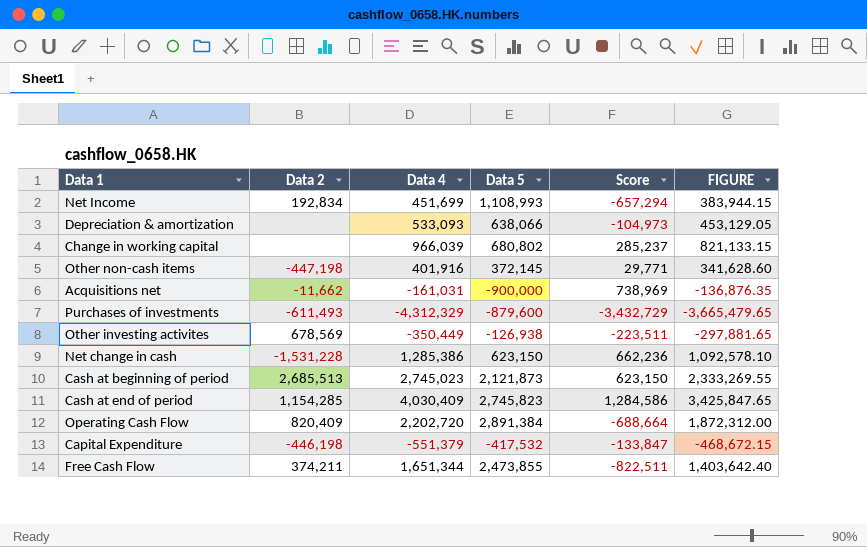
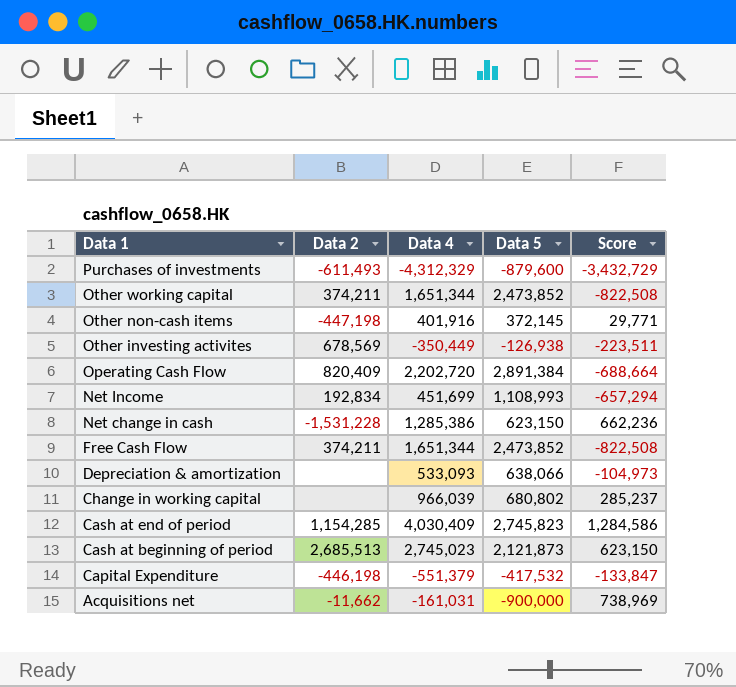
row order: none -> Data 1 descending
column FIGURE | formula: [Data 4] * 0.85 -> none
row Other working capital: none -> 374,211 | 1,651,344 | 2,473,852 | -822,508
Free Cash Flow | Data 5: 2,473,855 -> 2,473,852
Free Cash Flow | Score: -822,511 -> -822,508

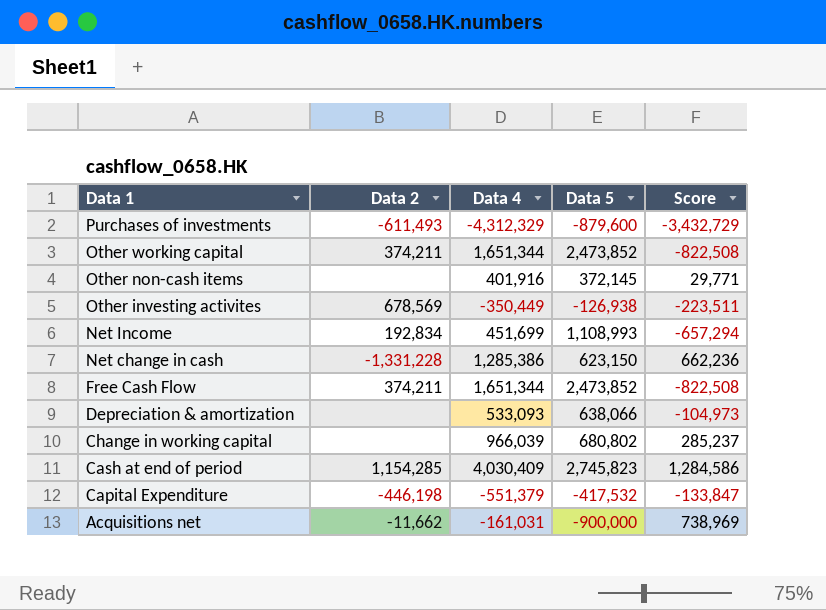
row Operating Cash Flow: 820,409 | 2,202,720 | 2,891,384 | -688,664 -> none
row Cash at beginning of period: 2,685,513 | 2,745,023 | 2,121,873 | 623,150 -> none
Other non-cash items | Data 2: -447,198 -> none
Net change in cash | Data 2: -1,531,228 -> -1,331,228

